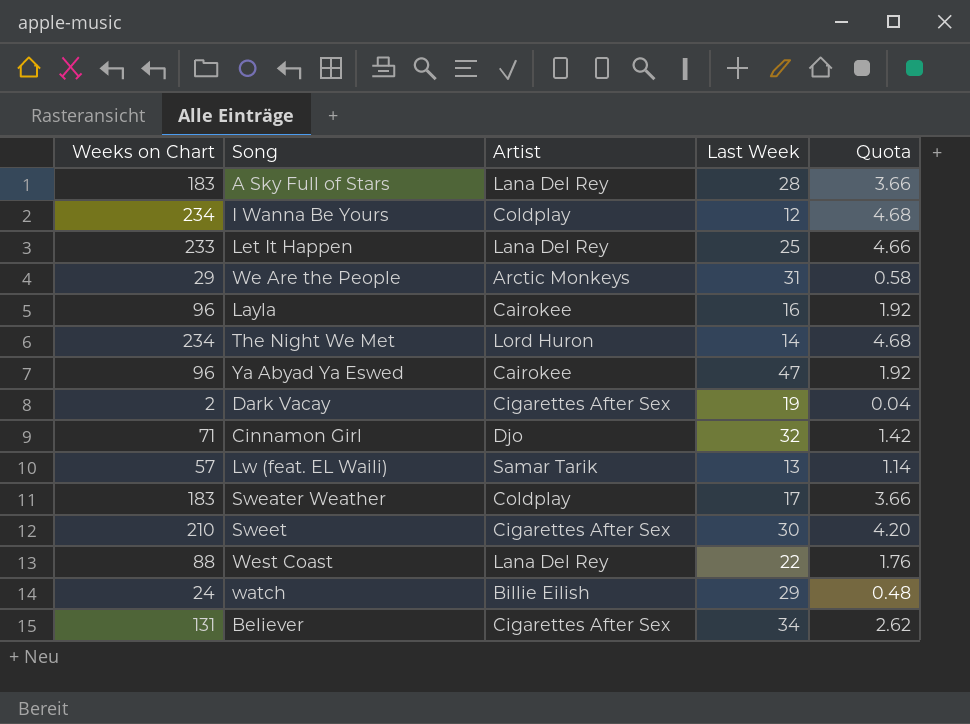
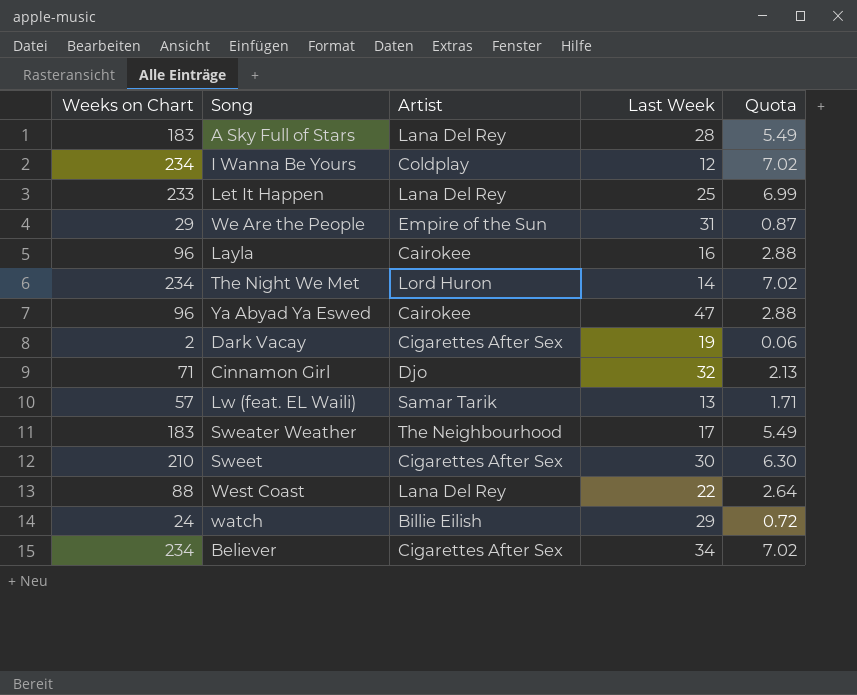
column Quota | formula: [Weeks on Chart] * 0.02 -> [Weeks on Chart] * 0.03
We Are the People | Artist: Arctic Monkeys -> Empire of the Sun
Sweater Weather | Artist: Coldplay -> The Neighbourhood
Believer | Weeks on Chart: 131 -> 234

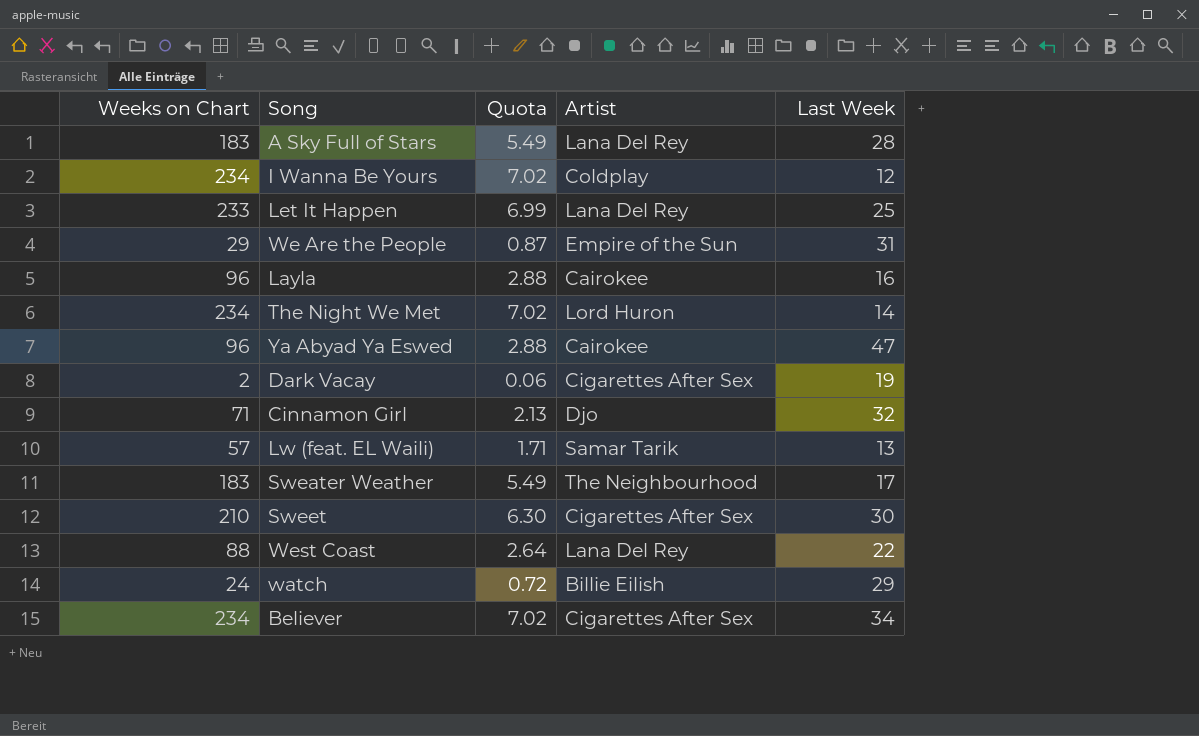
column Quota | position: 5 -> 3

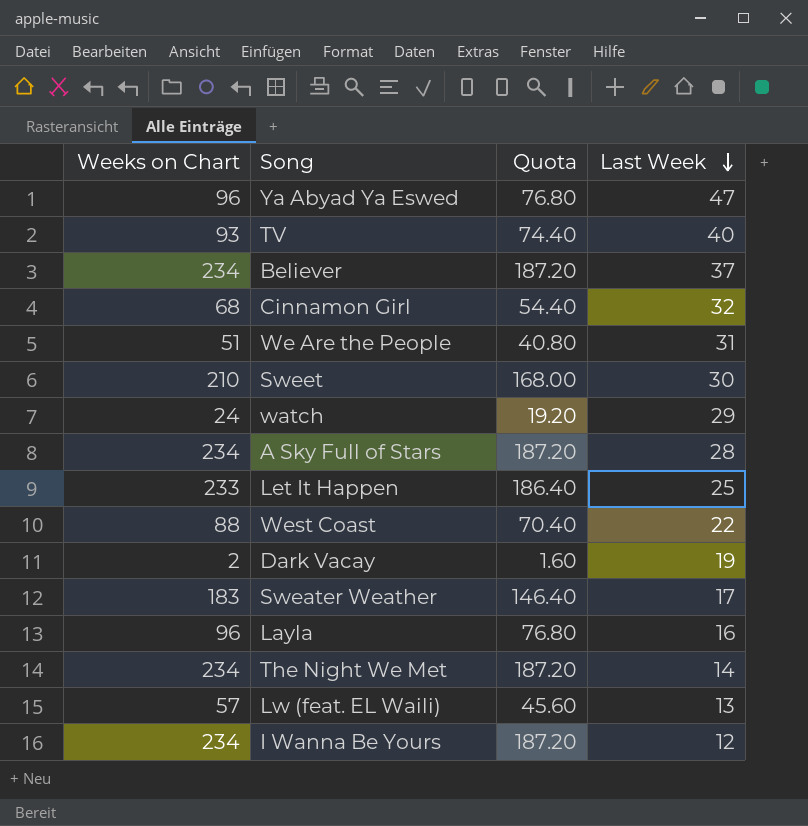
row order: none -> Last Week descending
column Artist | position: 4 -> none
column Quota | formula: [Weeks on Chart] * 0.03 -> [Weeks on Chart] * 0.8
row TV: none -> 93 | 74.40 | 40
Believer | Last Week: 34 -> 37
Cinnamon Girl | Weeks on Chart: 71 -> 68
We Are the People | Weeks on Chart: 29 -> 51
A Sky Full of Stars | Weeks on Chart: 183 -> 234

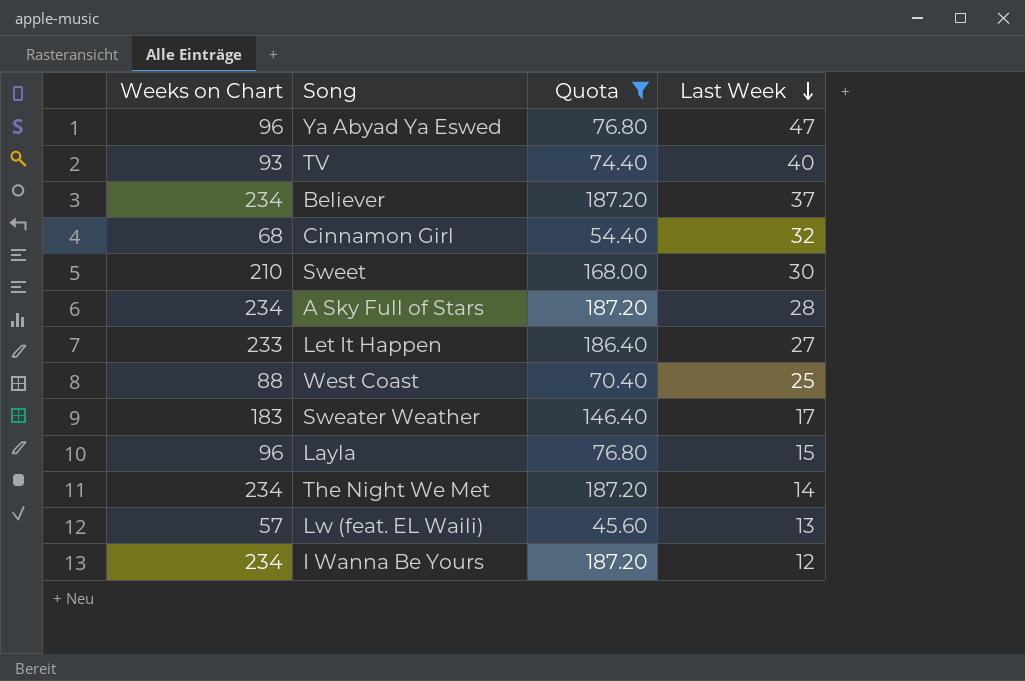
filter: none -> Quota >= 45.60
Let It Happen | Last Week: 25 -> 27
West Coast | Last Week: 22 -> 25
Layla | Last Week: 16 -> 15

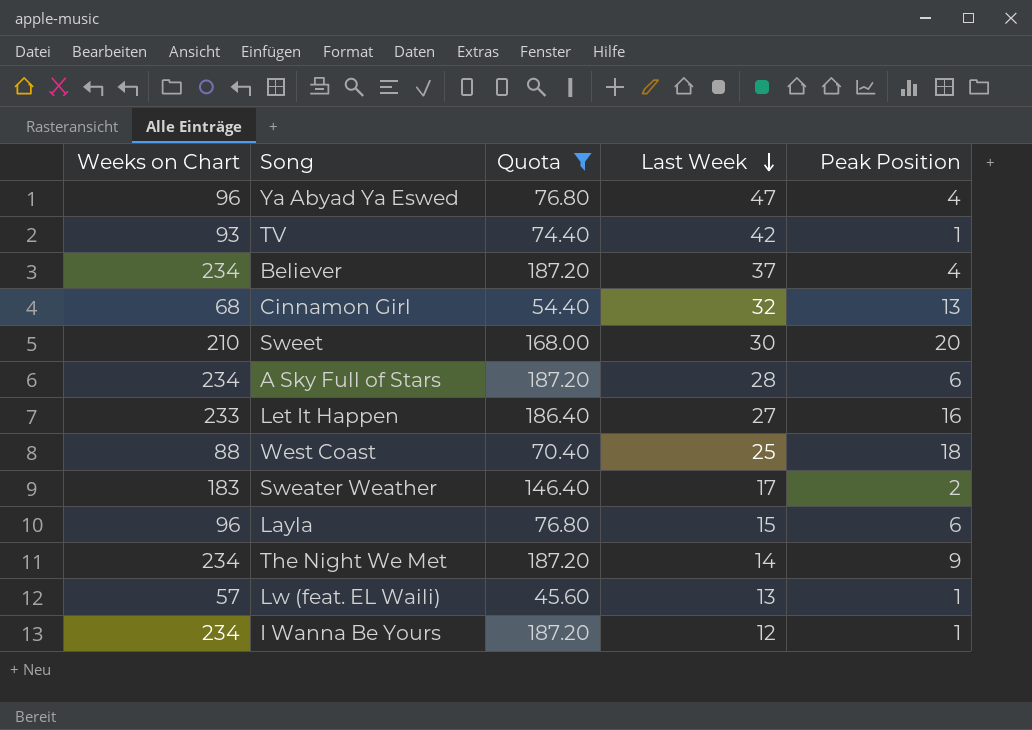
column Peak Position | position: none -> 5
TV | Last Week: 40 -> 42

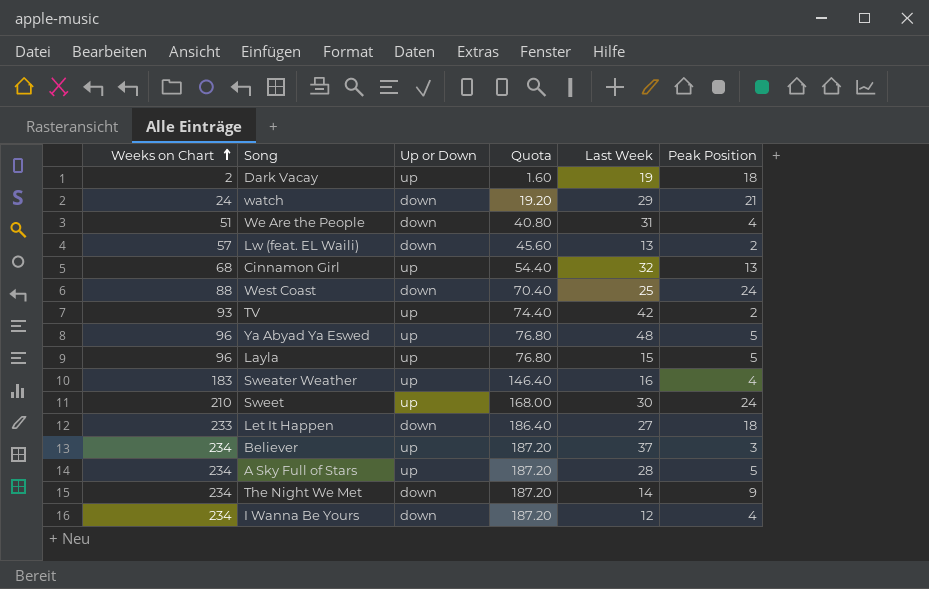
filter: Quota >= 45.60 -> none
row order: Last Week descending -> Weeks on Chart ascending
column Up or Down | position: none -> 3
Lw (feat. EL Waili) | Peak Position: 1 -> 2
West Coast | Peak Position: 18 -> 24
TV | Peak Position: 1 -> 2
Ya Abyad Ya Eswed | Last Week: 47 -> 48
Ya Abyad Ya Eswed | Peak Position: 4 -> 5
Layla | Peak Position: 6 -> 5
Sweater Weather | Last Week: 17 -> 16
Sweater Weather | Peak Position: 2 -> 4
Sweet | Peak Position: 20 -> 24
Let It Happen | Peak Position: 16 -> 18
Believer | Peak Position: 4 -> 3
A Sky Full of Stars | Peak Position: 6 -> 5
I Wanna Be Yours | Peak Position: 1 -> 4

